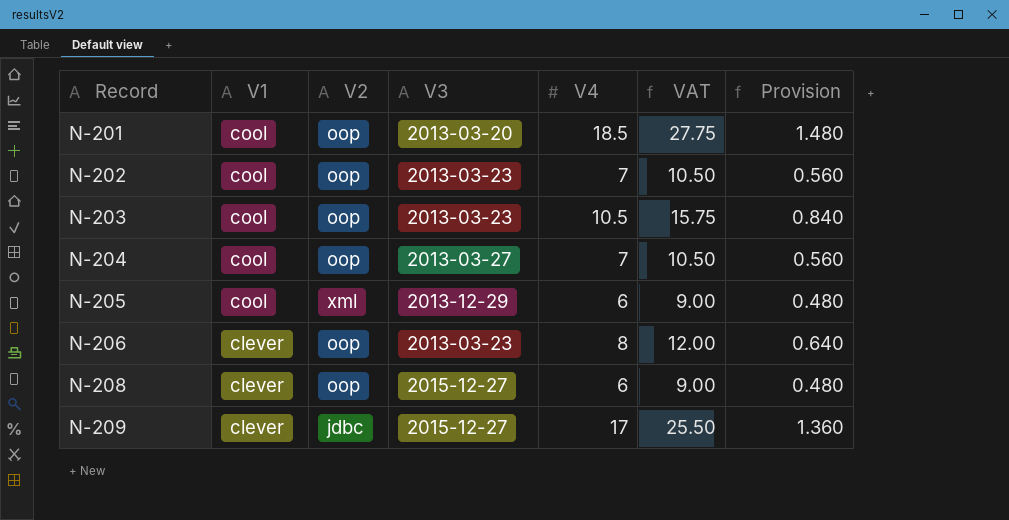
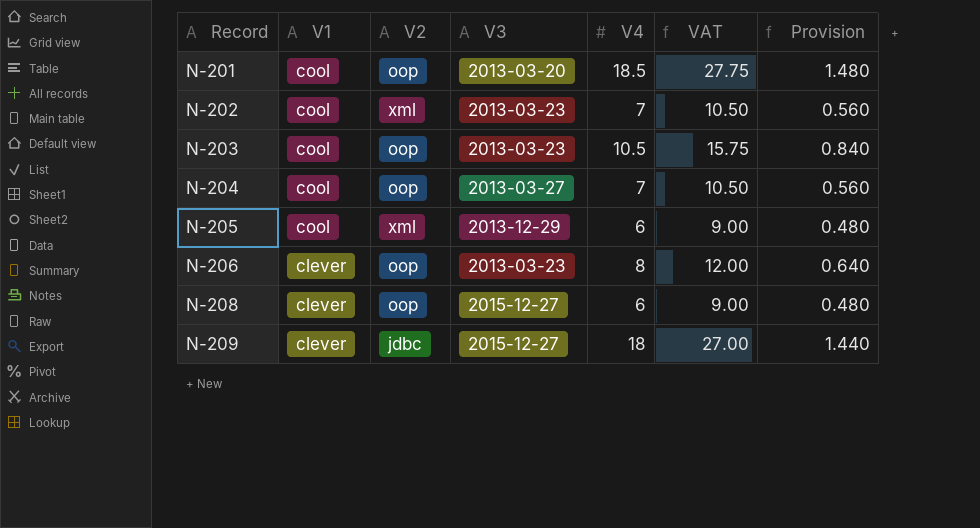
N-202 | V2: oop -> xml
N-209 | V4: 17 -> 18
N-209 | VAT: 25.50 -> 27.00
N-209 | Provision: 1.360 -> 1.440

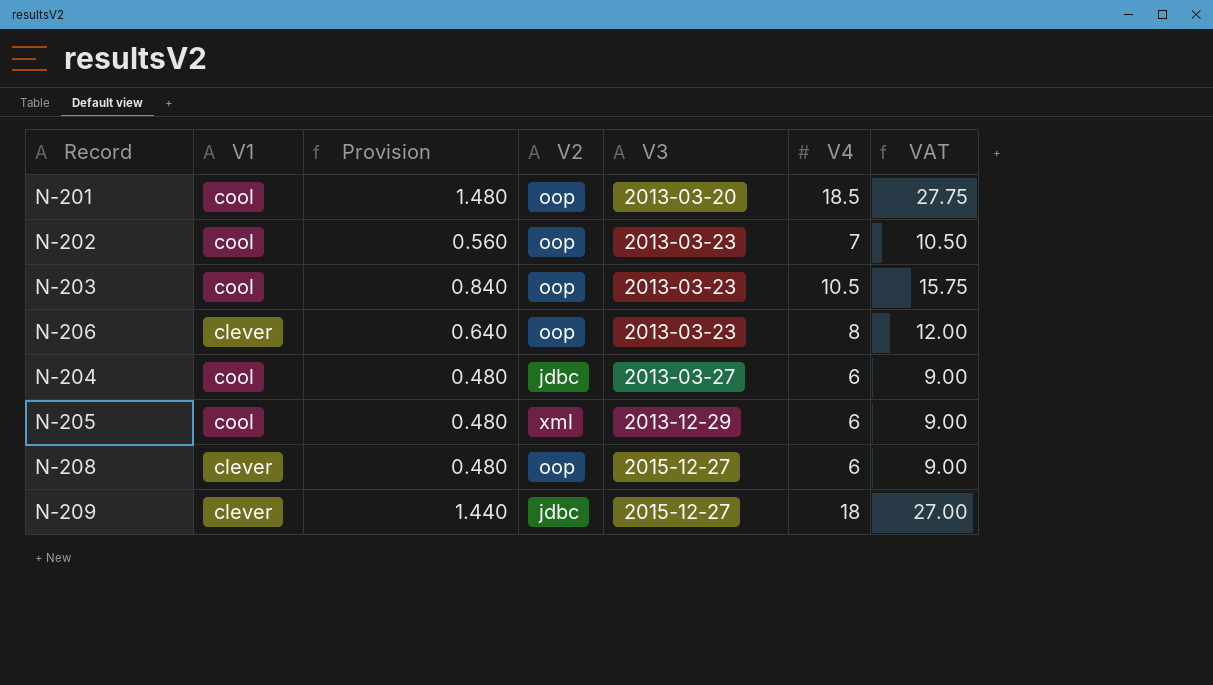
row order: Record ascending -> V3 ascending
column Provision | position: 7 -> 3
N-202 | V2: xml -> oop
N-204 | Provision: 0.560 -> 0.480
N-204 | V2: oop -> jdbc
N-204 | V4: 7 -> 6
N-204 | VAT: 10.50 -> 9.00

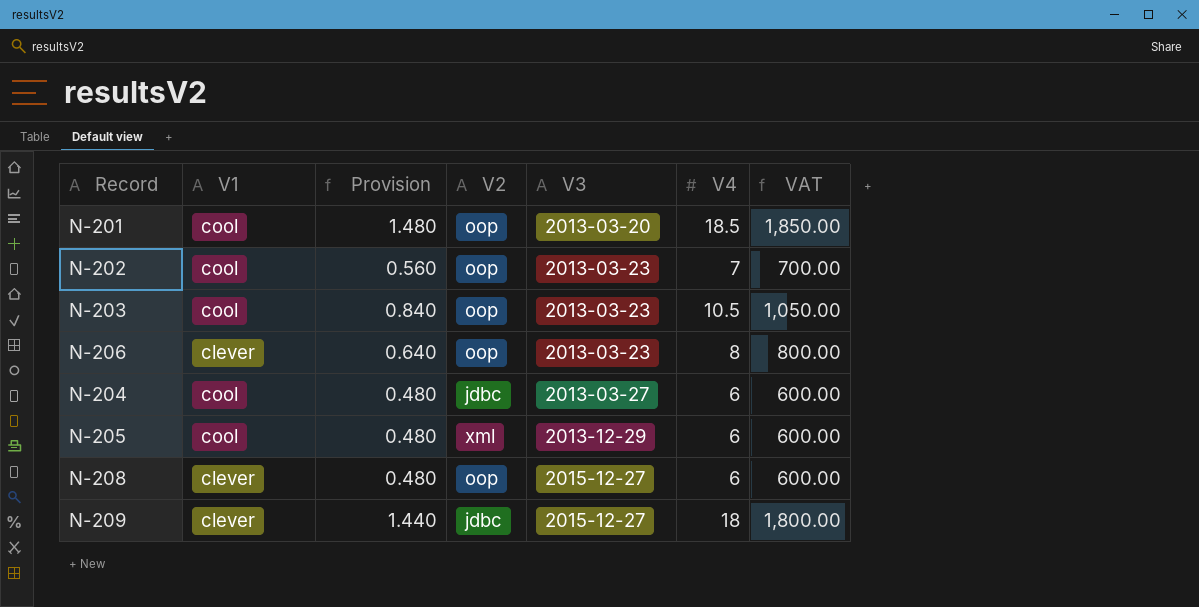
column VAT | formula: [V4] * 1.5 -> [V4] * 100

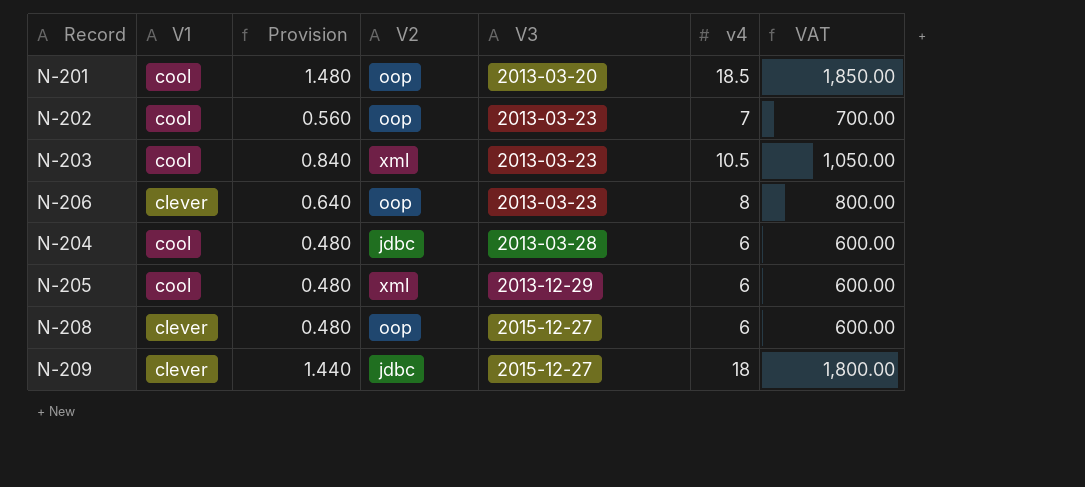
column name: V4 -> v4
N-203 | V2: oop -> xml
N-204 | V3: 2013-03-27 -> 2013-03-28

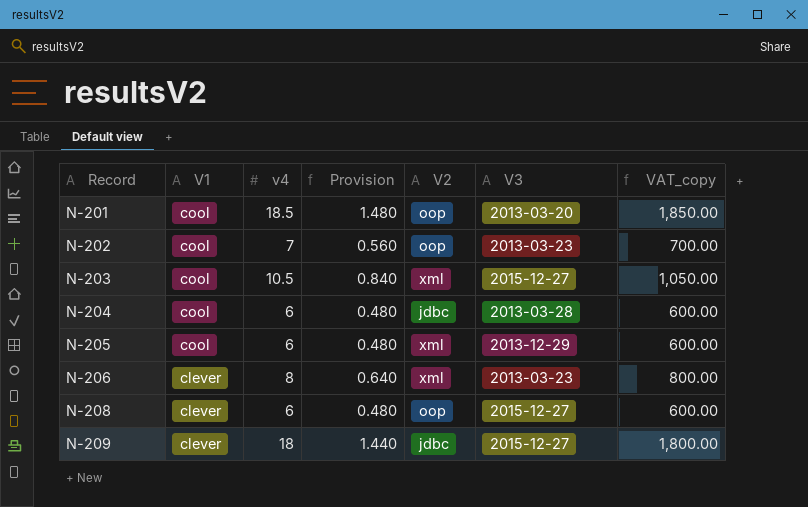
row order: V3 ascending -> Record ascending
column v4 | position: 6 -> 3
column name: VAT -> VAT_copy
N-203 | V3: 2013-03-23 -> 2015-12-27
N-206 | V2: oop -> xml

